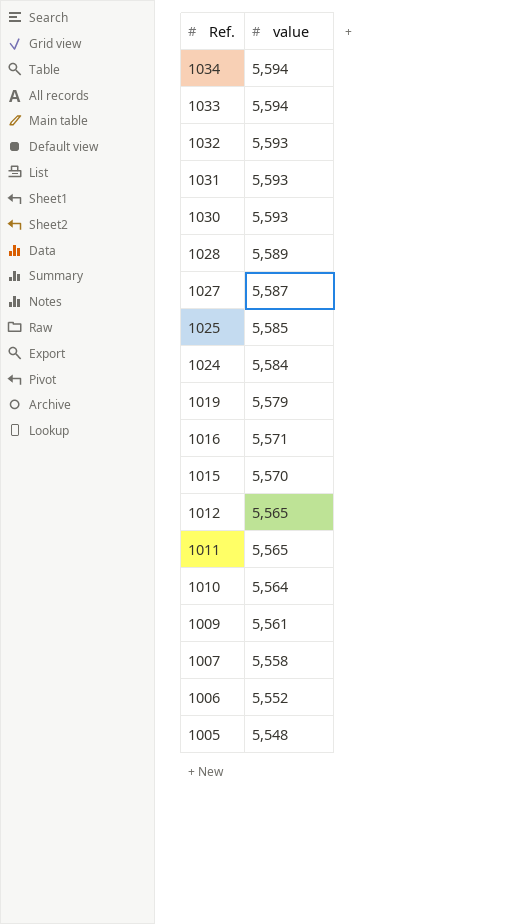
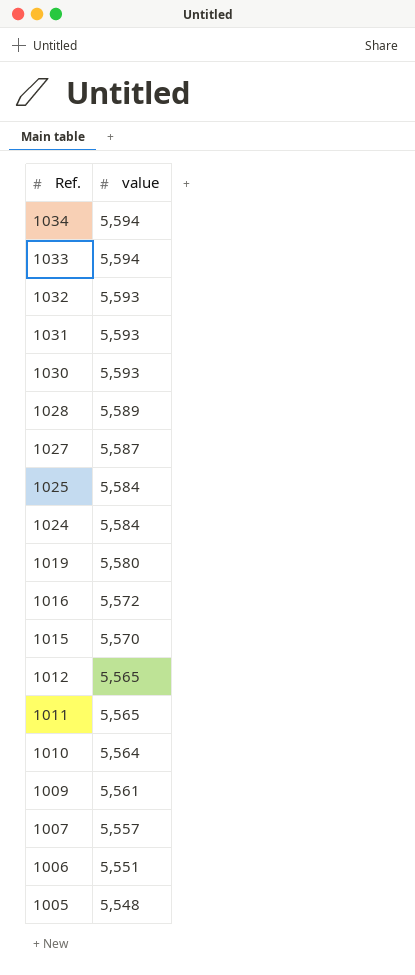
1025 | value: 5,585 -> 5,584
1019 | value: 5,579 -> 5,580
1016 | value: 5,571 -> 5,572
1007 | value: 5,558 -> 5,557
1006 | value: 5,552 -> 5,551

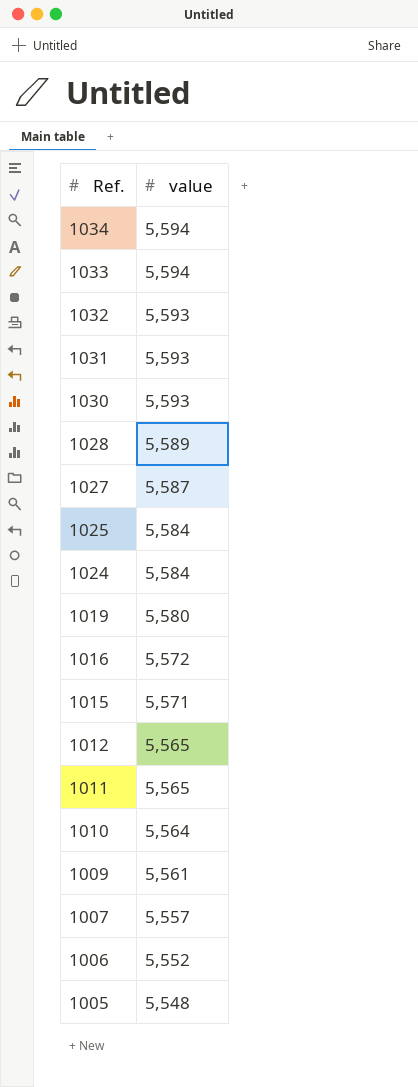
1015 | value: 5,570 -> 5,571
1006 | value: 5,551 -> 5,552

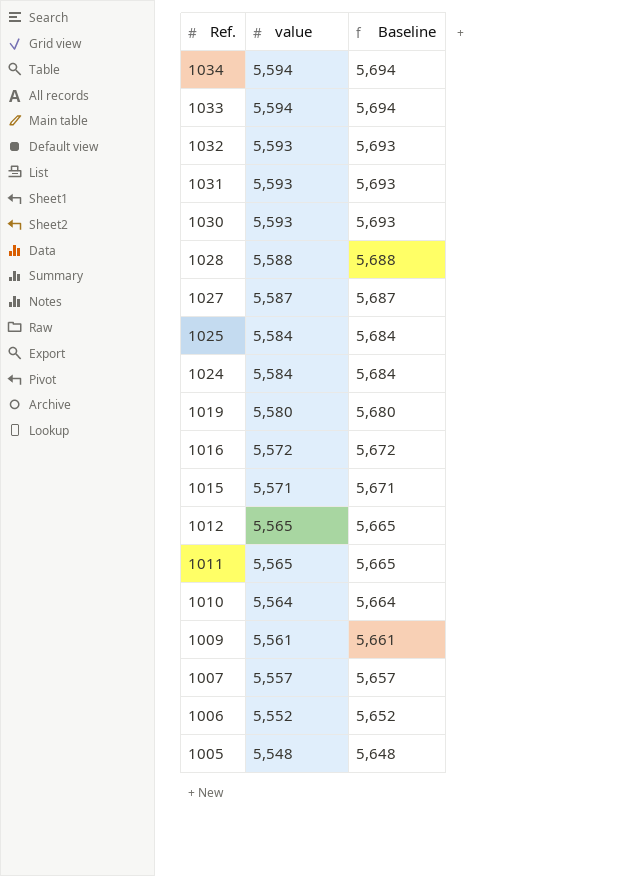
column Baseline | formula: none -> [value] + 100
1028 | value: 5,589 -> 5,588

